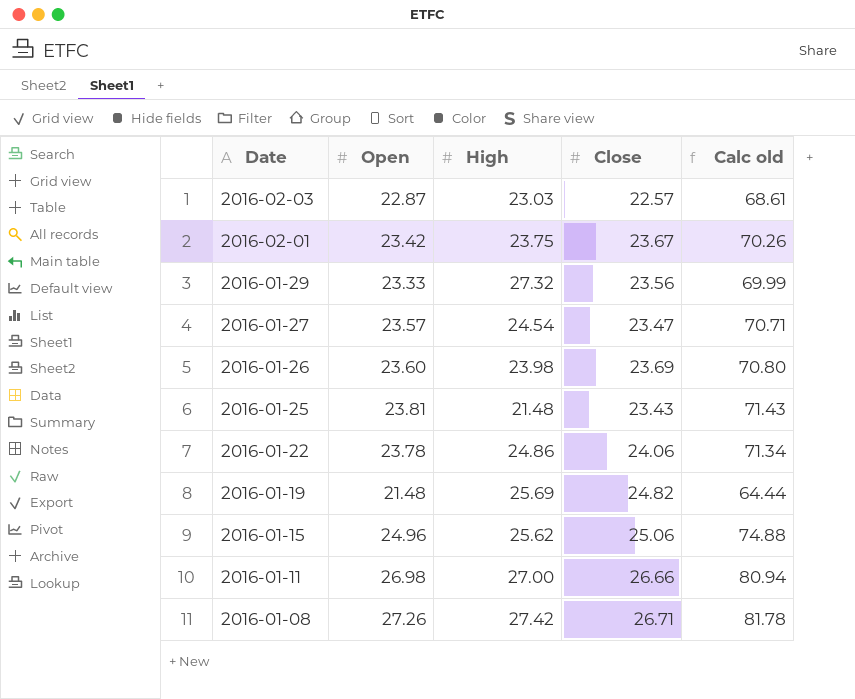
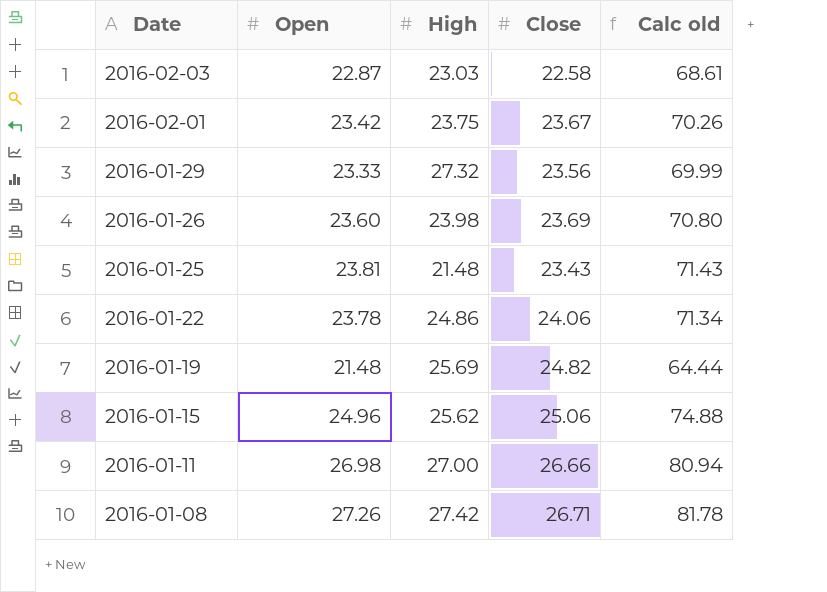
row 2016-01-27: 23.57 | 24.54 | 23.47 | 70.71 -> none
2016-02-03 | Close: 22.57 -> 22.58

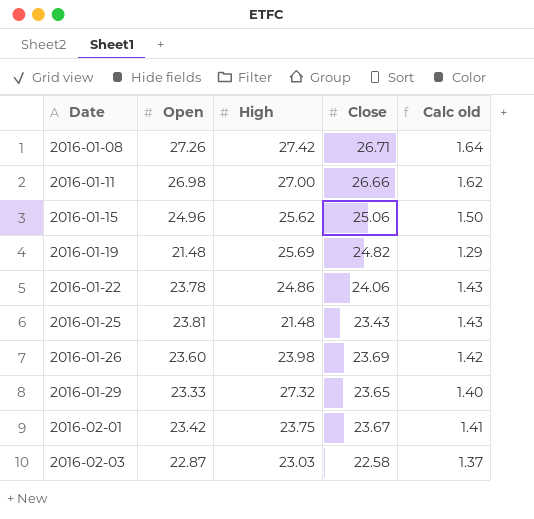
row order: Date descending -> Date ascending
column Calc old | formula: [Open] * 3 -> [Open] * 0.06
2016-01-29 | Close: 23.56 -> 23.65

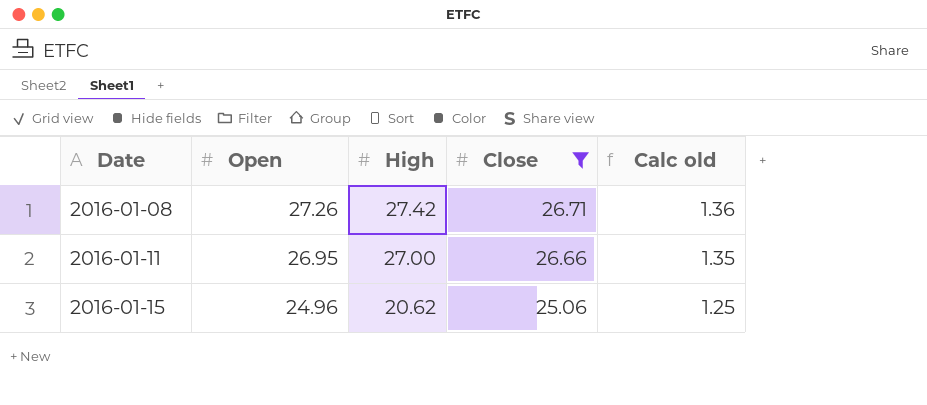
filter: none -> Close >= 25.06
column Calc old | formula: [Open] * 0.06 -> [Open] * 0.05
2016-01-11 | Open: 26.98 -> 26.95
2016-01-15 | High: 25.62 -> 20.62

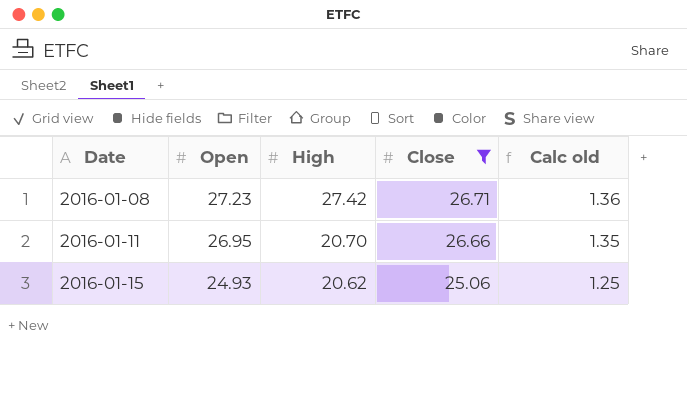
2016-01-08 | Open: 27.26 -> 27.23
2016-01-11 | High: 27.00 -> 20.70
2016-01-15 | Open: 24.96 -> 24.93

